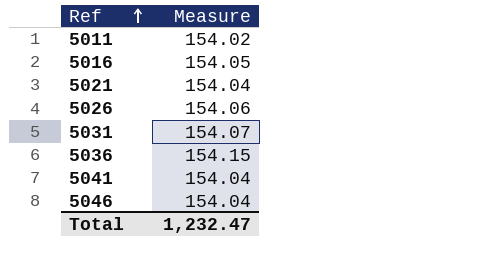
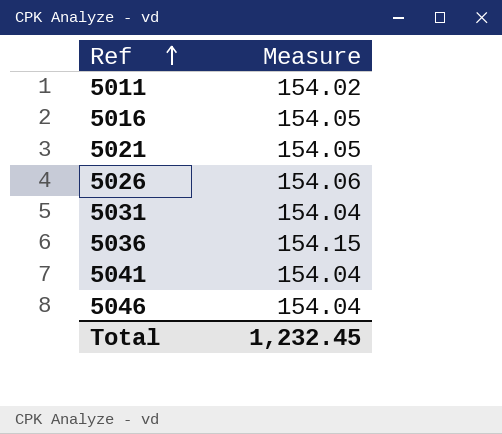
5021 | Measure: 154.04 -> 154.05
5031 | Measure: 154.07 -> 154.04
Total | Measure: 1,232.47 -> 1,232.45

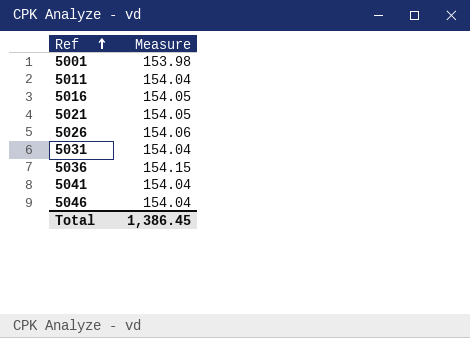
row 5001: none -> 153.98
5011 | Measure: 154.02 -> 154.04
Total | Measure: 1,232.45 -> 1,386.45

